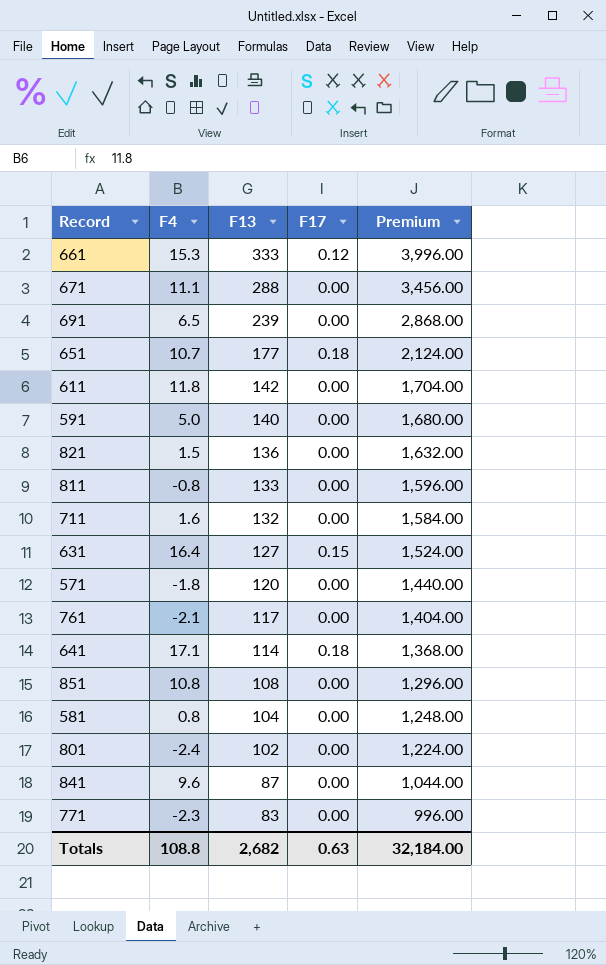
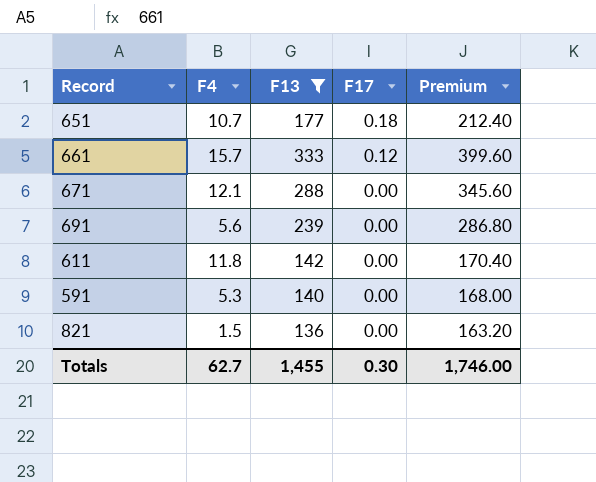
filter: none -> F13 >= 136
row order: F13 descending -> F17 descending
column Premium | formula: [F13] * 12 -> [F13] * 1.2
661 | F4: 15.3 -> 15.7
671 | F4: 11.1 -> 12.1
691 | F4: 6.5 -> 5.6
591 | F4: 5.0 -> 5.3
Totals | F4: 108.8 -> 62.7
Totals | F13: 2,682 -> 1,455
Totals | F17: 0.63 -> 0.30
Totals | Premium: 32,184.00 -> 1,746.00

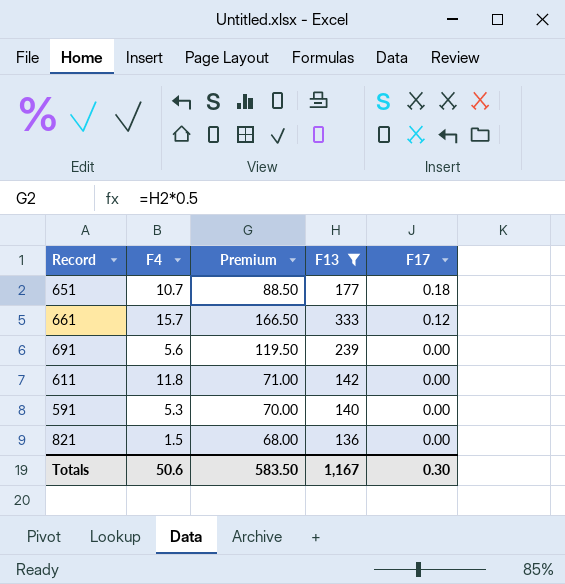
column Premium | formula: [F13] * 1.2 -> [F13] * 0.5
column Premium | position: 5 -> 3
row 671: 12.1 | 288 | 0.00 | 345.60 -> none
Totals | F4: 62.7 -> 50.6
Totals | Premium: 1,746.00 -> 583.50
Totals | F13: 1,455 -> 1,167

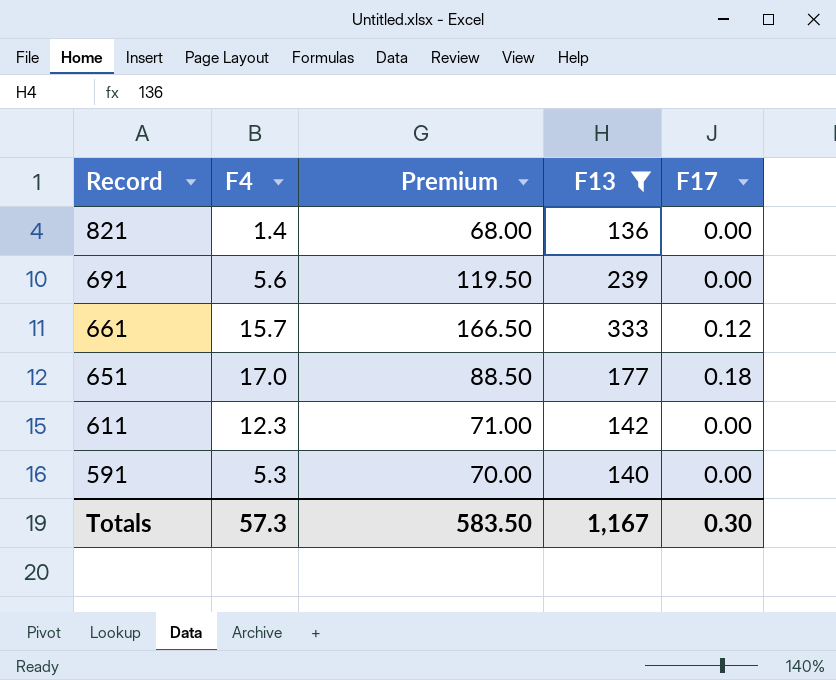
row order: F17 descending -> Record descending
821 | F4: 1.5 -> 1.4
651 | F4: 10.7 -> 17.0
611 | F4: 11.8 -> 12.3
Totals | F4: 50.6 -> 57.3

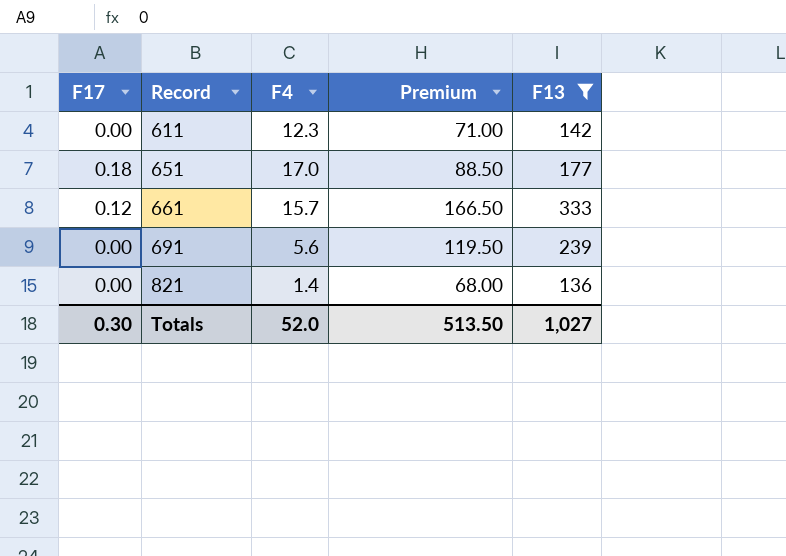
row order: Record descending -> Record ascending
column F17 | position: 5 -> 1
row 591: 5.3 | 70.00 | 140 | 0.00 -> none
Totals | F4: 57.3 -> 52.0
Totals | Premium: 583.50 -> 513.50
Totals | F13: 1,167 -> 1,027

